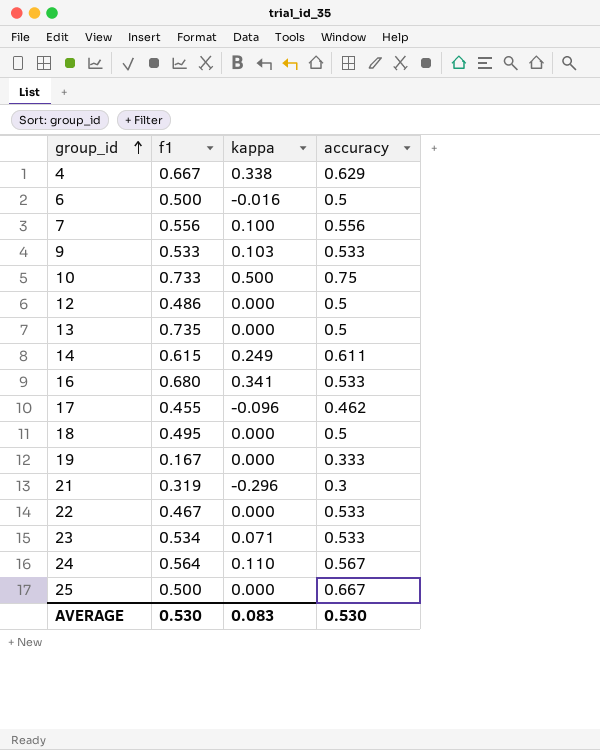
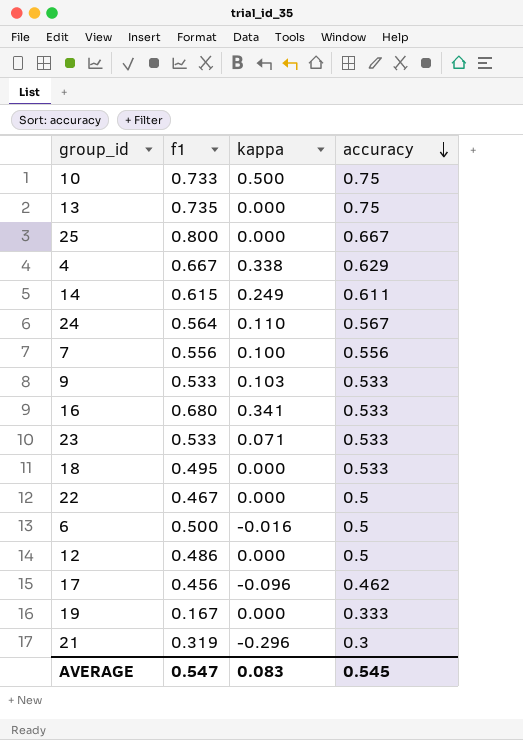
row order: group_id ascending -> accuracy descending
13 | accuracy: 0.5 -> 0.75
25 | f1: 0.500 -> 0.800
23 | f1: 0.534 -> 0.533
18 | accuracy: 0.5 -> 0.533
22 | accuracy: 0.533 -> 0.5
17 | f1: 0.455 -> 0.456
AVERAGE | f1: 0.530 -> 0.547
AVERAGE | accuracy: 0.530 -> 0.545

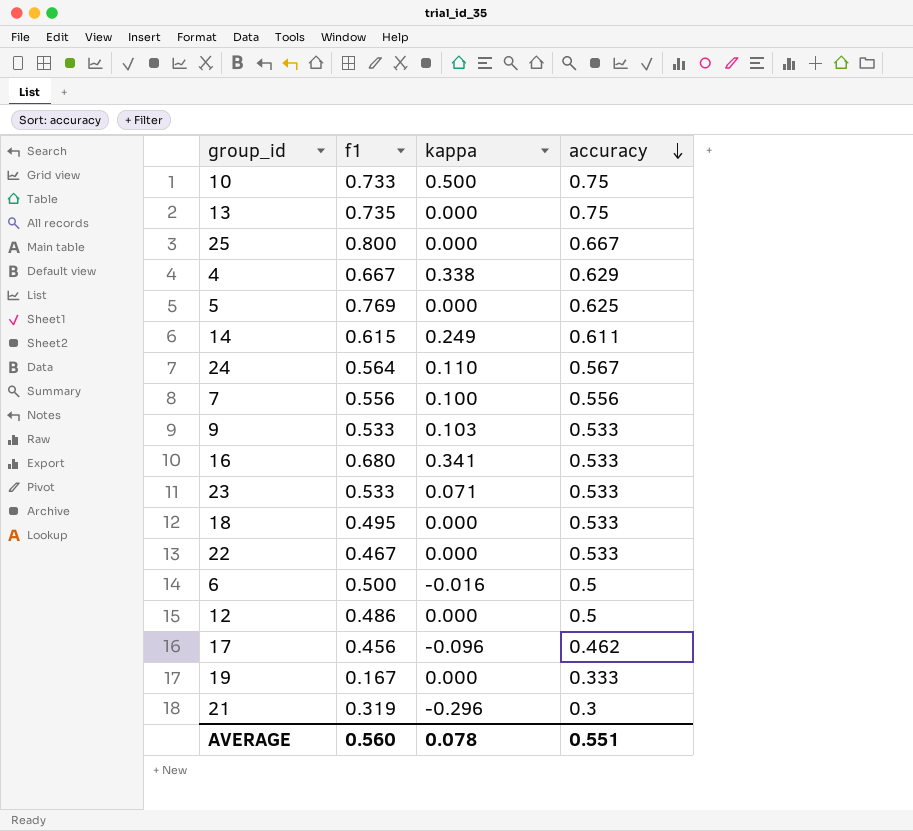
row 5: none -> 0.769 | 0.000 | 0.625
22 | accuracy: 0.5 -> 0.533
AVERAGE | f1: 0.547 -> 0.560
AVERAGE | kappa: 0.083 -> 0.078
AVERAGE | accuracy: 0.545 -> 0.551

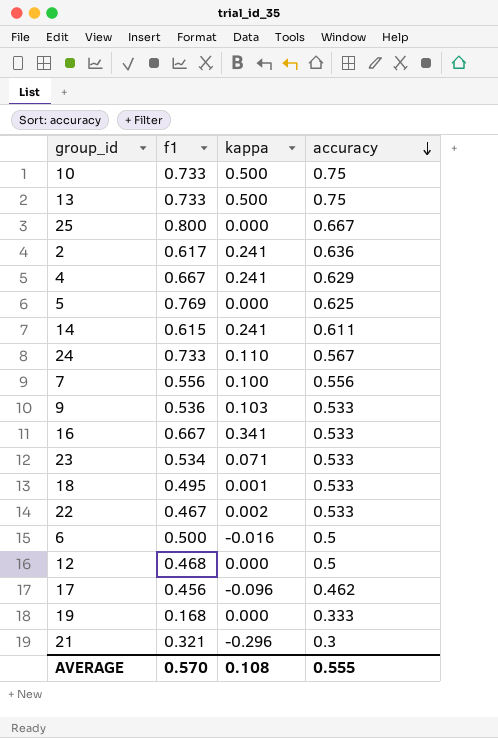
13 | f1: 0.735 -> 0.733
13 | kappa: 0.000 -> 0.500
row 2: none -> 0.617 | 0.241 | 0.636
4 | kappa: 0.338 -> 0.241
14 | kappa: 0.249 -> 0.241
24 | f1: 0.564 -> 0.733
9 | f1: 0.533 -> 0.536
16 | f1: 0.680 -> 0.667
23 | f1: 0.533 -> 0.534
18 | kappa: 0.000 -> 0.001
22 | kappa: 0.000 -> 0.002
12 | f1: 0.486 -> 0.468
19 | f1: 0.167 -> 0.168
21 | f1: 0.319 -> 0.321
AVERAGE | f1: 0.560 -> 0.570
AVERAGE | kappa: 0.078 -> 0.108
AVERAGE | accuracy: 0.551 -> 0.555

